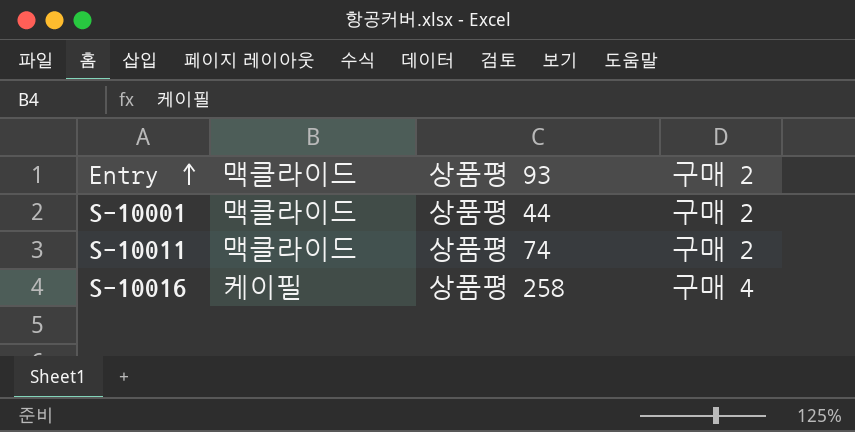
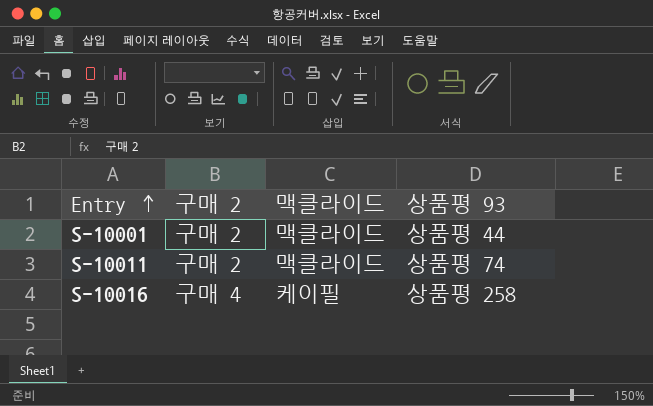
column 구매 2 | position: 4 -> 2

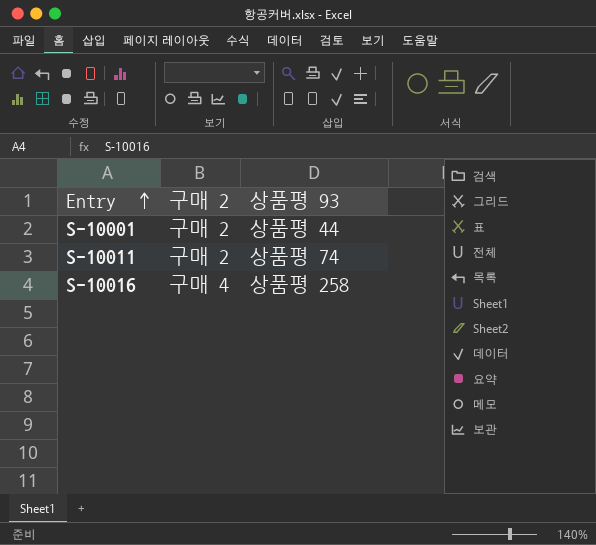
column 맥클라이드 | position: 3 -> none

